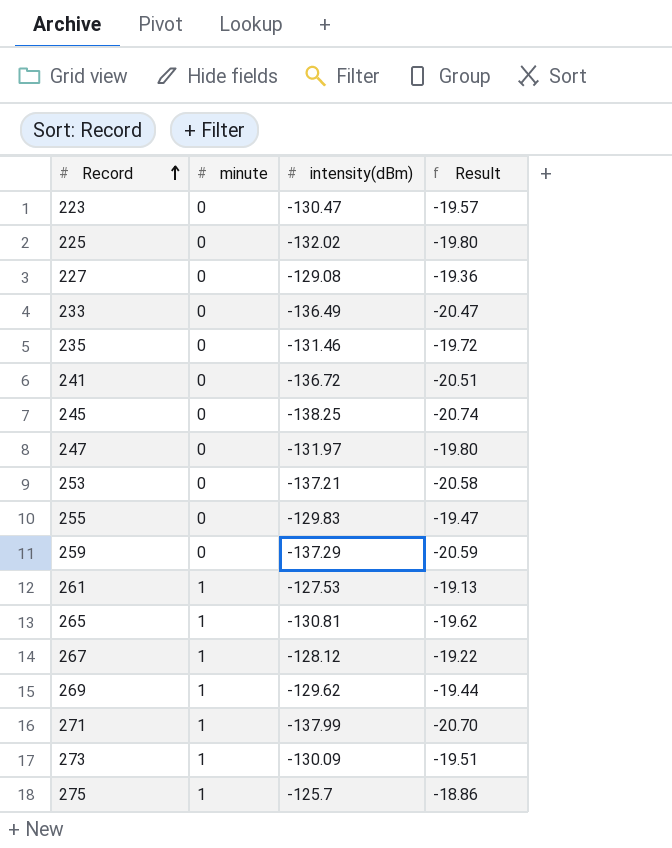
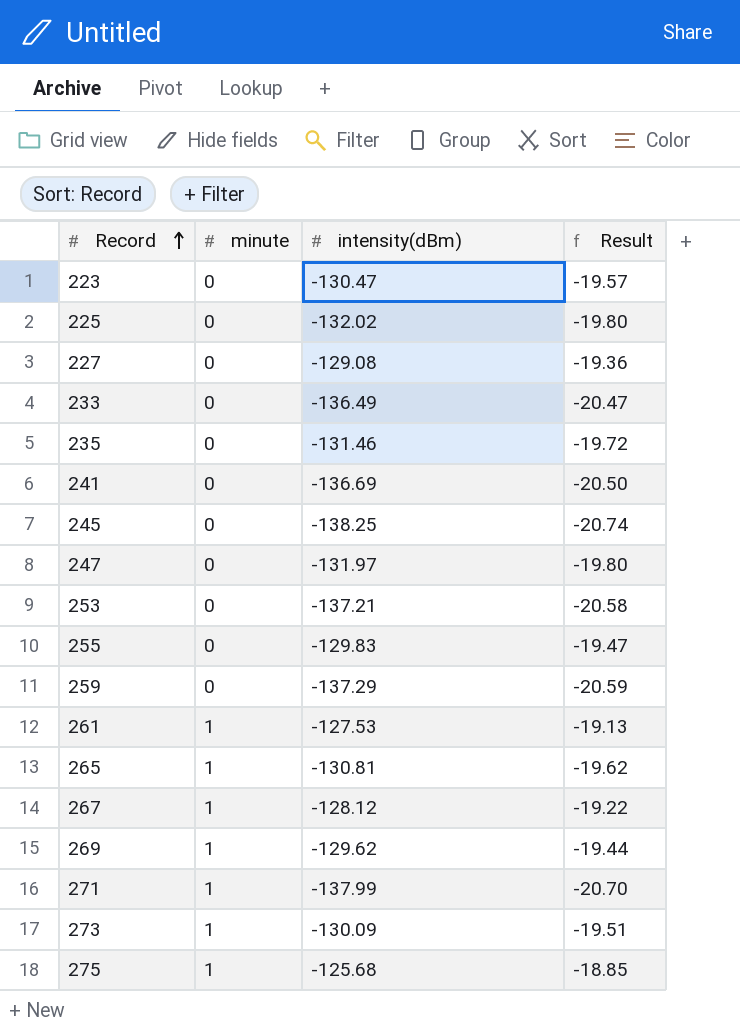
241 | intensity(dBm): -136.72 -> -136.69
241 | Result: -20.51 -> -20.50
275 | intensity(dBm): -125.7 -> -125.68
275 | Result: -18.86 -> -18.85

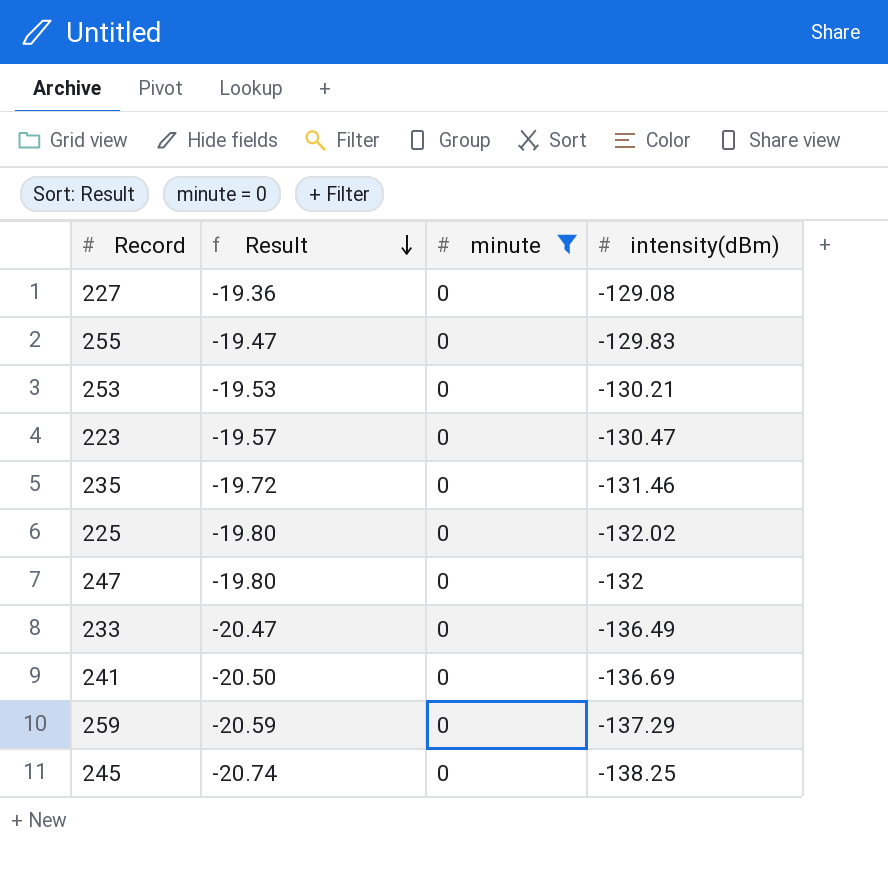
filter: none -> minute = 0
row order: Record ascending -> Result descending
column Result | position: 4 -> 2
253 | Result: -20.58 -> -19.53
253 | intensity(dBm): -137.21 -> -130.21
247 | intensity(dBm): -131.97 -> -132

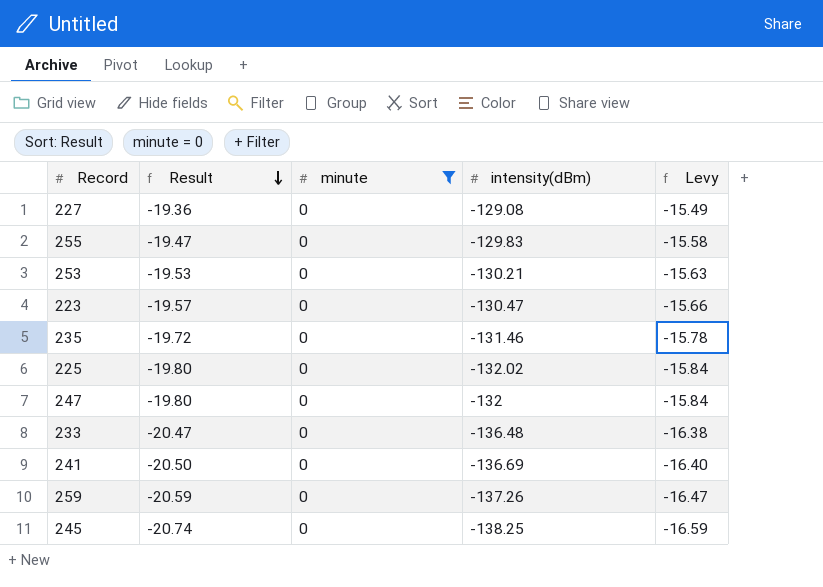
column Levy | formula: none -> [intensity(dBm)] * 0.12
233 | intensity(dBm): -136.49 -> -136.48
259 | intensity(dBm): -137.29 -> -137.26

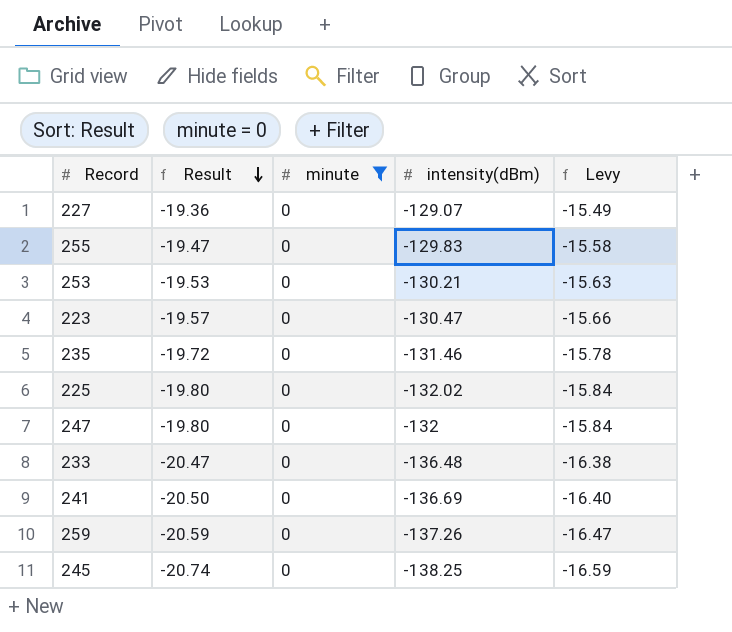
227 | intensity(dBm): -129.08 -> -129.07

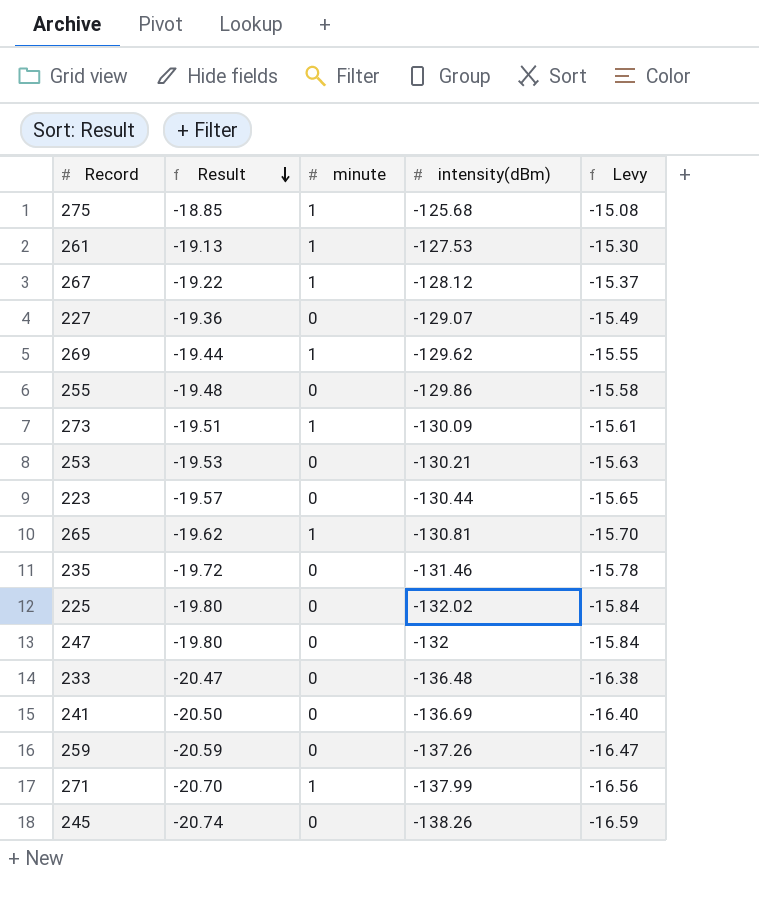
filter: minute = 0 -> none
255 | Result: -19.47 -> -19.48
255 | intensity(dBm): -129.83 -> -129.86
223 | intensity(dBm): -130.47 -> -130.44
223 | Levy: -15.66 -> -15.65
245 | intensity(dBm): -138.25 -> -138.26

